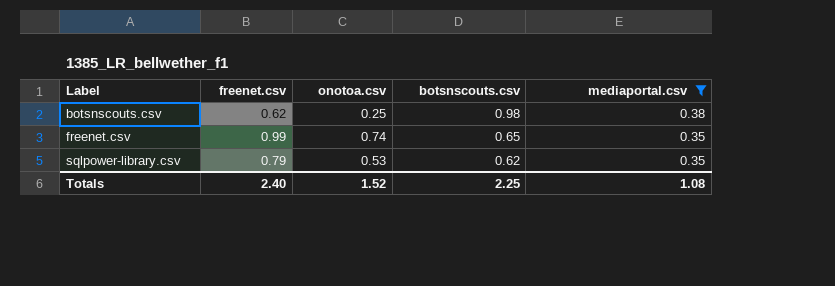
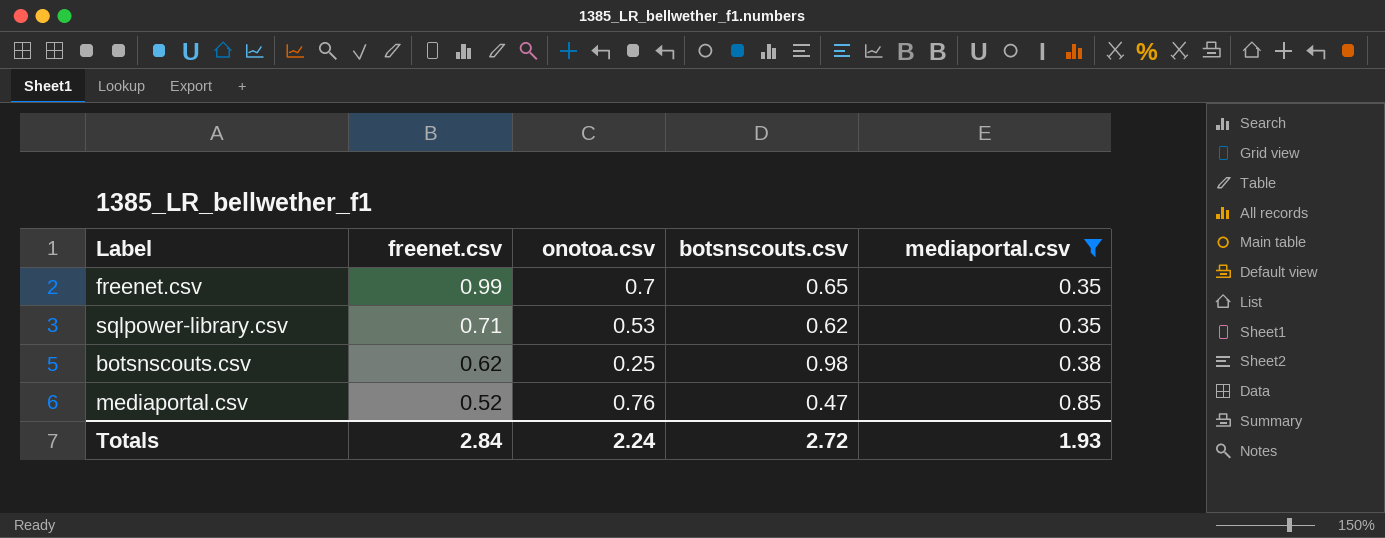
row order: Label ascending -> freenet.csv descending
freenet.csv | onotoa.csv: 0.74 -> 0.7
sqlpower-library.csv | freenet.csv: 0.79 -> 0.71
row mediaportal.csv: none -> 0.52 | 0.76 | 0.47 | 0.85
Totals | freenet.csv: 2.40 -> 2.84
Totals | onotoa.csv: 1.52 -> 2.24
Totals | botsnscouts.csv: 2.25 -> 2.72
Totals | mediaportal.csv: 1.08 -> 1.93

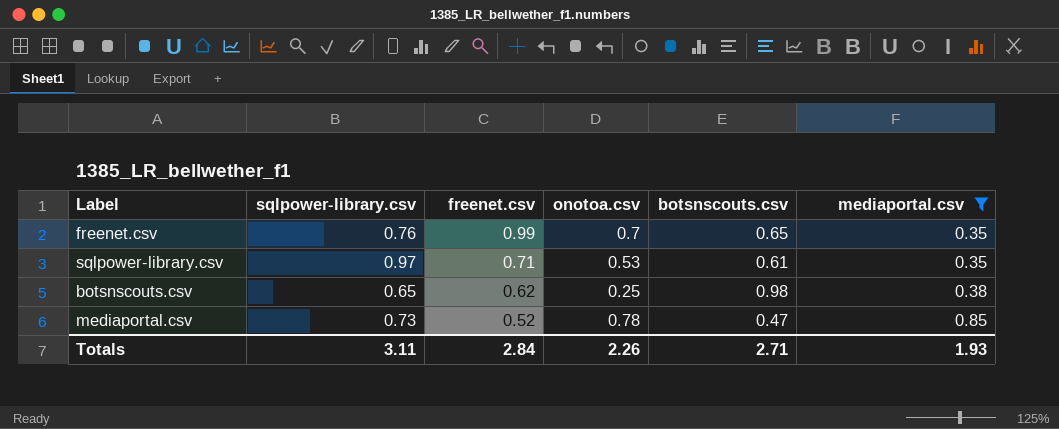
column sqlpower-library.csv | position: none -> 2
sqlpower-library.csv | botsnscouts.csv: 0.62 -> 0.61
mediaportal.csv | onotoa.csv: 0.76 -> 0.78
Totals | onotoa.csv: 2.24 -> 2.26
Totals | botsnscouts.csv: 2.72 -> 2.71

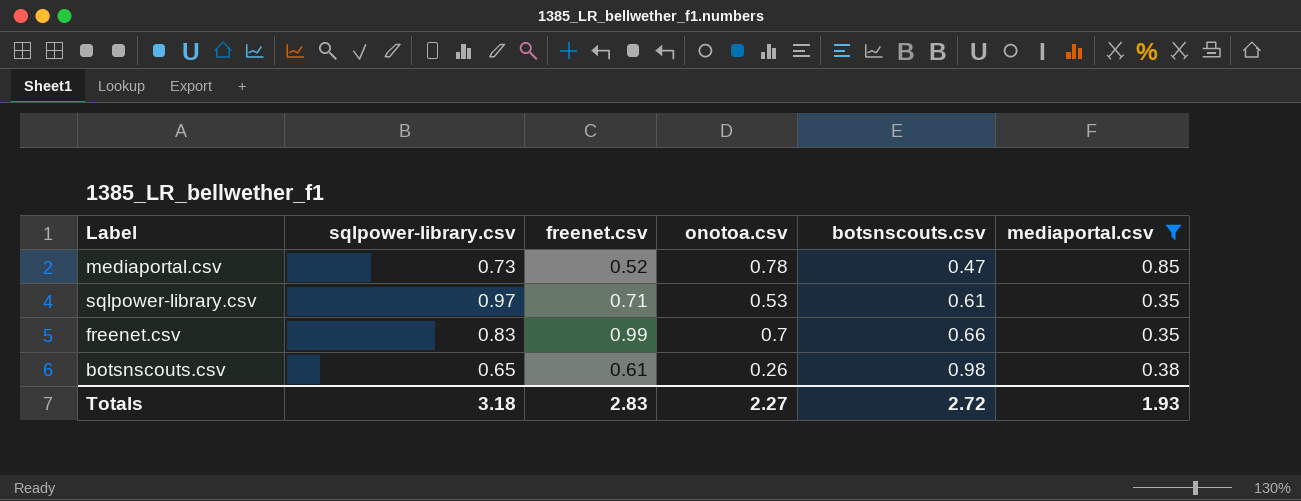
row order: freenet.csv descending -> botsnscouts.csv ascending
freenet.csv | sqlpower-library.csv: 0.76 -> 0.83
freenet.csv | botsnscouts.csv: 0.65 -> 0.66
botsnscouts.csv | freenet.csv: 0.62 -> 0.61
botsnscouts.csv | onotoa.csv: 0.25 -> 0.26
Totals | sqlpower-library.csv: 3.11 -> 3.18
Totals | freenet.csv: 2.84 -> 2.83
Totals | onotoa.csv: 2.26 -> 2.27
Totals | botsnscouts.csv: 2.71 -> 2.72

